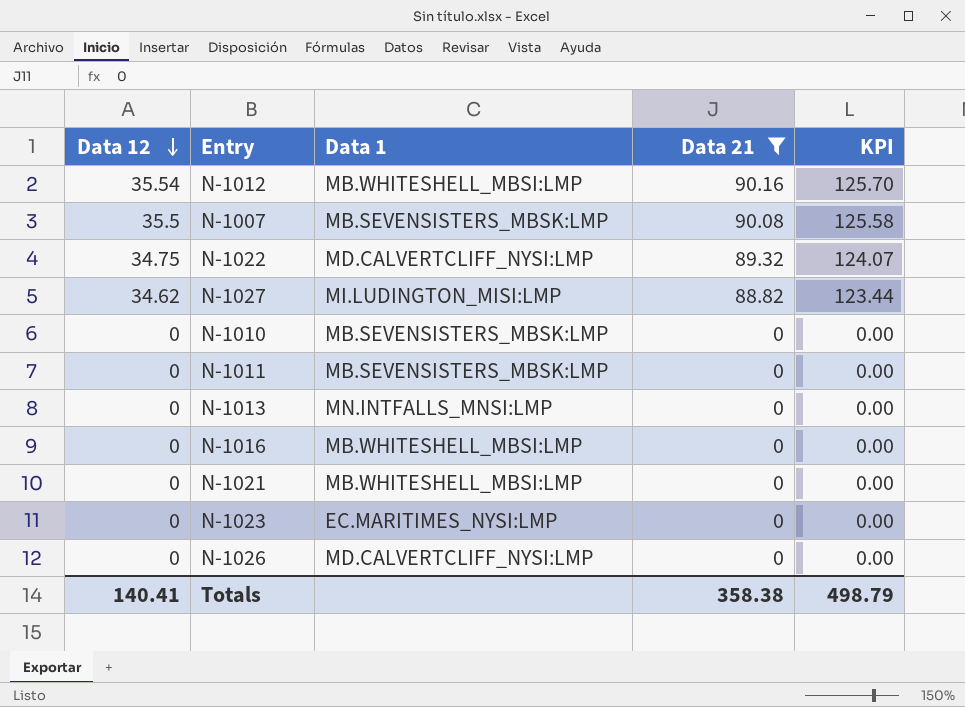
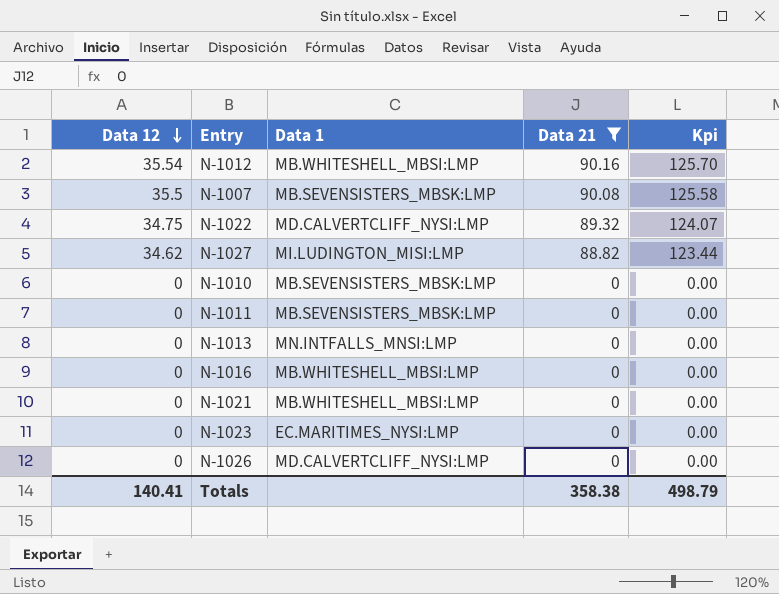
column name: KPI -> Kpi

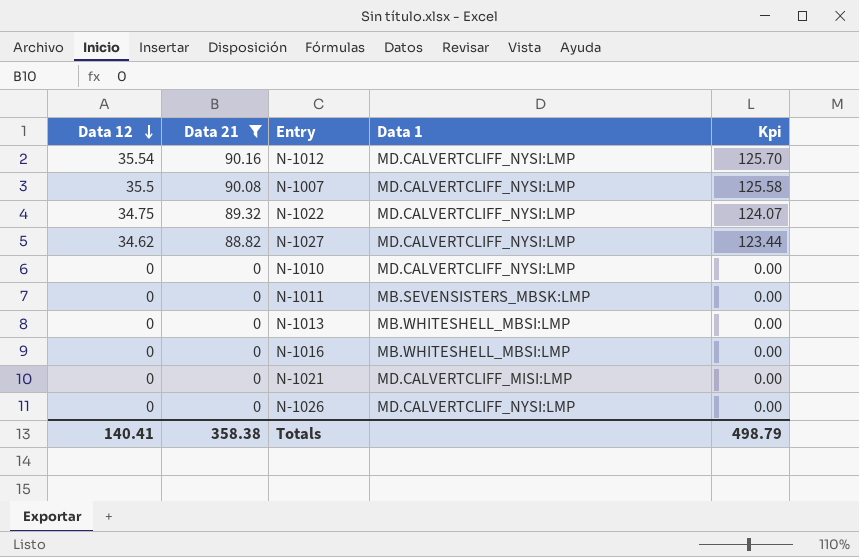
column Data 21 | position: 4 -> 2
row N-1023: 0 | EC.MARITIMES_NYSI:LMP | 0 | 0.00 -> none
N-1012 | Data 1: MB.WHITESHELL_MBSI:LMP -> MD.CALVERTCLIFF_NYSI:LMP
N-1007 | Data 1: MB.SEVENSISTERS_MBSK:LMP -> MD.CALVERTCLIFF_NYSI:LMP
N-1027 | Data 1: MI.LUDINGTON_MISI:LMP -> MD.CALVERTCLIFF_NYSI:LMP
N-1010 | Data 1: MB.SEVENSISTERS_MBSK:LMP -> MD.CALVERTCLIFF_NYSI:LMP
N-1013 | Data 1: MN.INTFALLS_MNSI:LMP -> MB.WHITESHELL_MBSI:LMP
N-1021 | Data 1: MB.WHITESHELL_MBSI:LMP -> MD.CALVERTCLIFF_MISI:LMP

